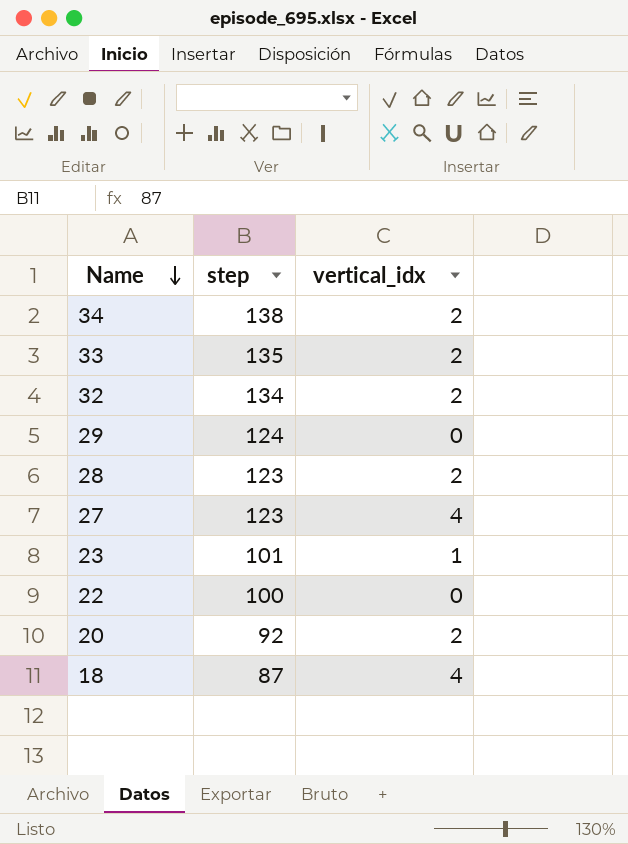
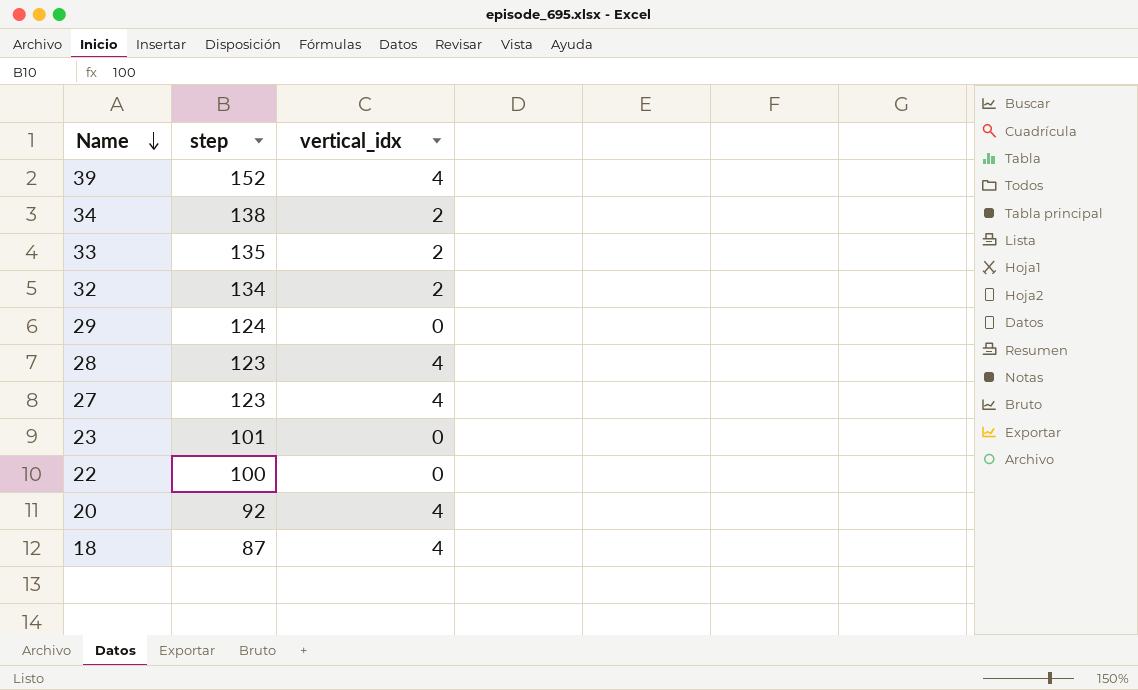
row 39: none -> 152 | 4
28 | vertical_idx: 2 -> 4
23 | vertical_idx: 1 -> 0
20 | vertical_idx: 2 -> 4

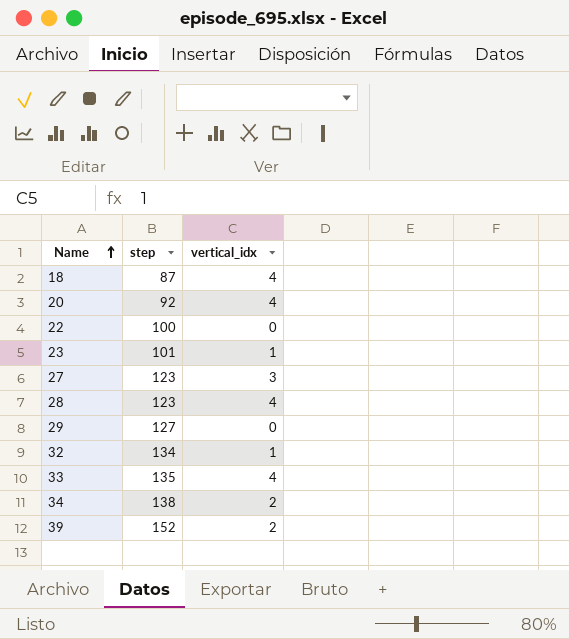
row order: Name descending -> Name ascending
23 | vertical_idx: 0 -> 1
27 | vertical_idx: 4 -> 3
29 | step: 124 -> 127
32 | vertical_idx: 2 -> 1
33 | vertical_idx: 2 -> 4
39 | vertical_idx: 4 -> 2

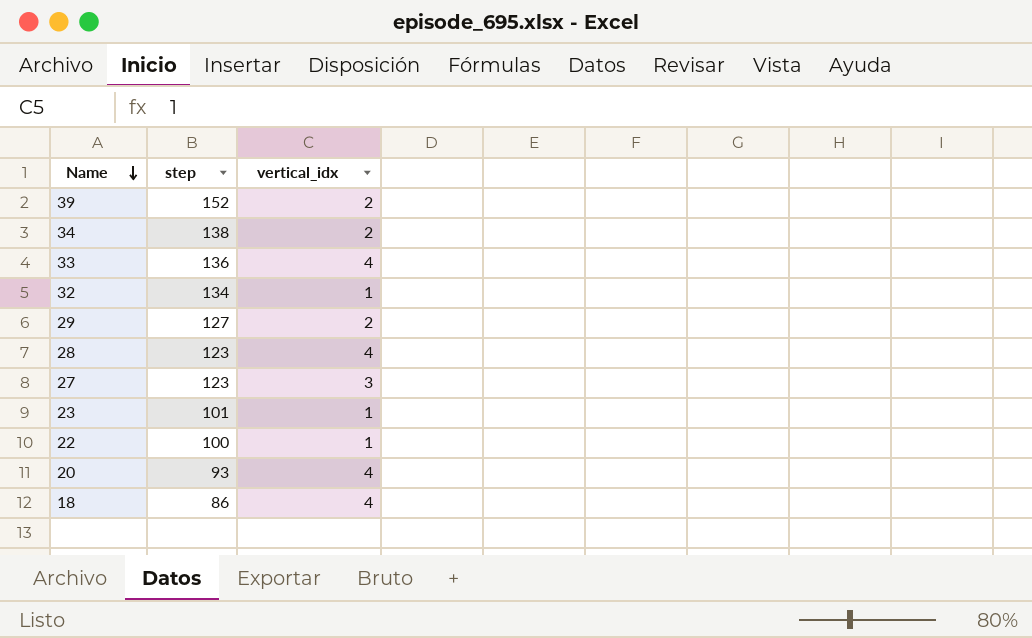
row order: Name ascending -> Name descending
33 | step: 135 -> 136
29 | vertical_idx: 0 -> 2
22 | vertical_idx: 0 -> 1
20 | step: 92 -> 93
18 | step: 87 -> 86

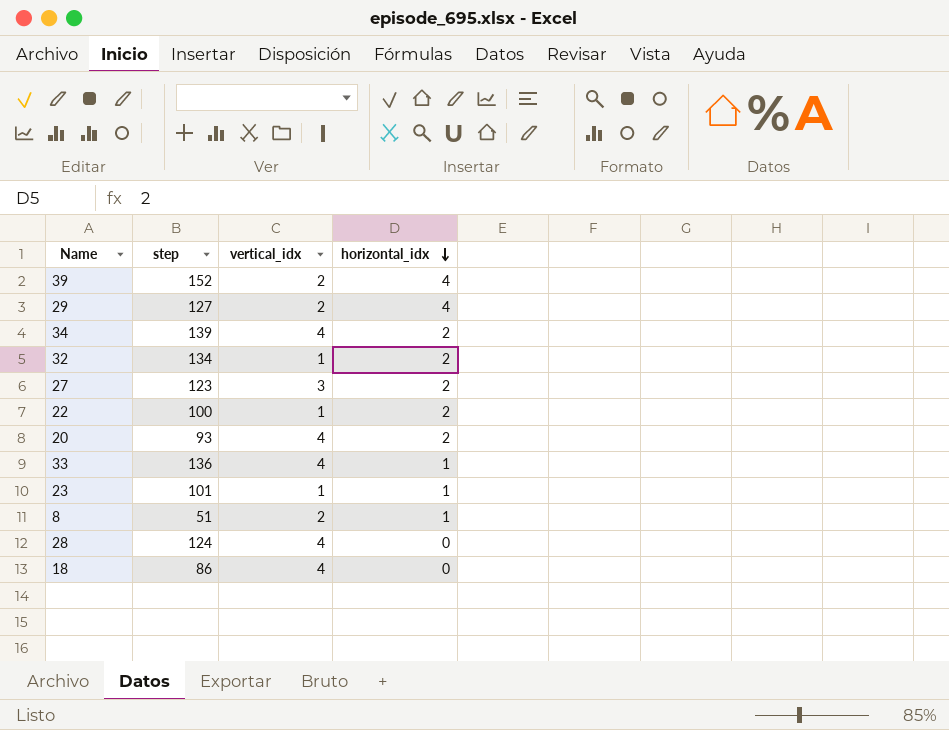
row order: Name descending -> horizontal_idx descending
column horizontal_idx | position: none -> 4
34 | step: 138 -> 139
34 | vertical_idx: 2 -> 4
row 8: none -> 51 | 2 | 1
28 | step: 123 -> 124

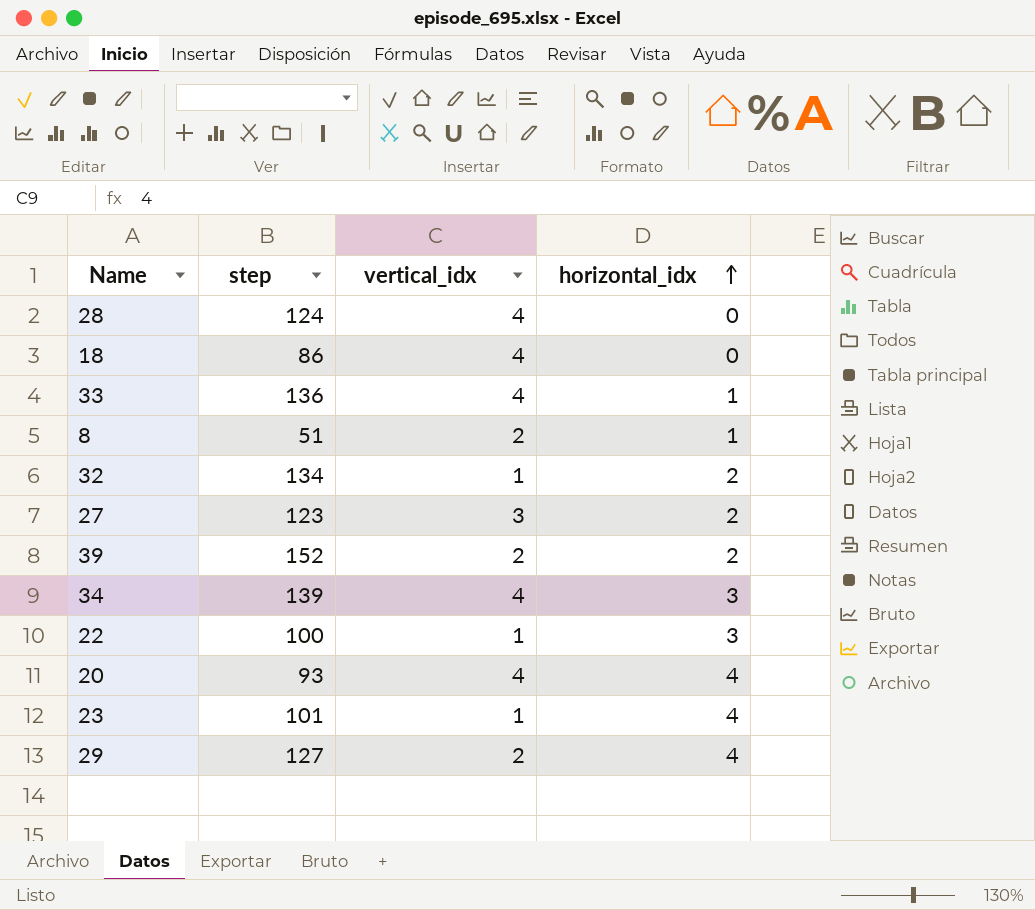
row order: horizontal_idx descending -> horizontal_idx ascending
39 | horizontal_idx: 4 -> 2
34 | horizontal_idx: 2 -> 3
22 | horizontal_idx: 2 -> 3
20 | horizontal_idx: 2 -> 4
23 | horizontal_idx: 1 -> 4

